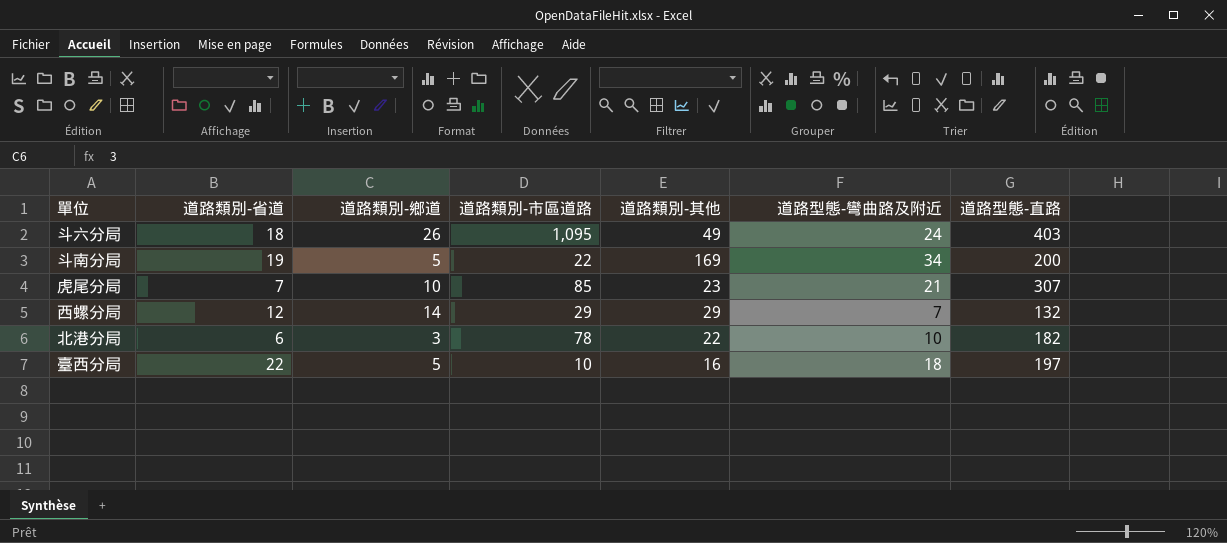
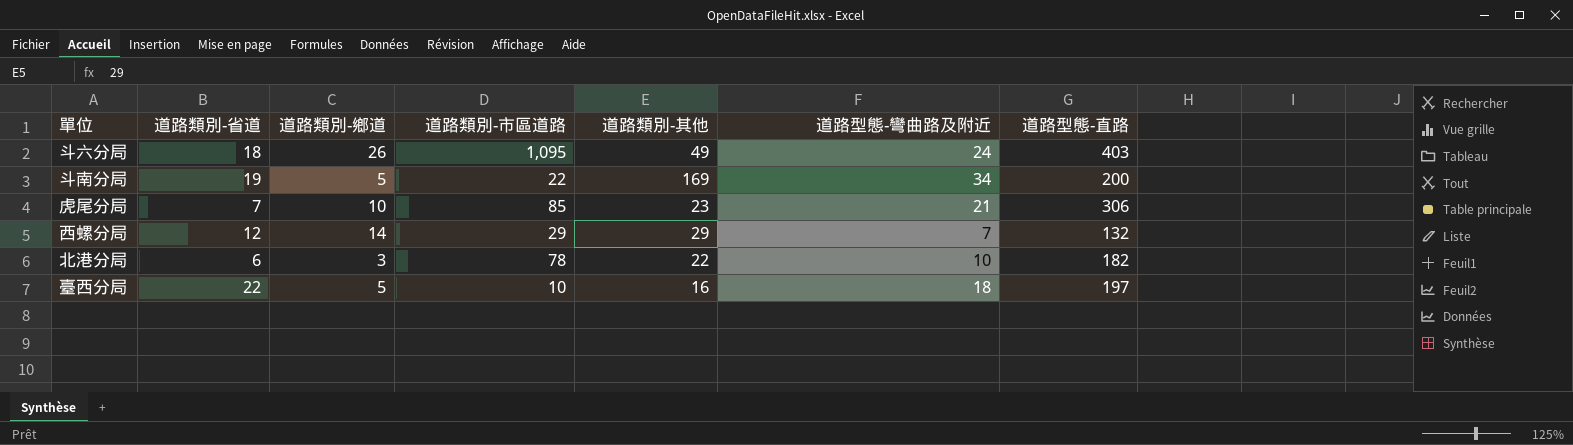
虎尾分局 | 道路型態-直路: 307 -> 306

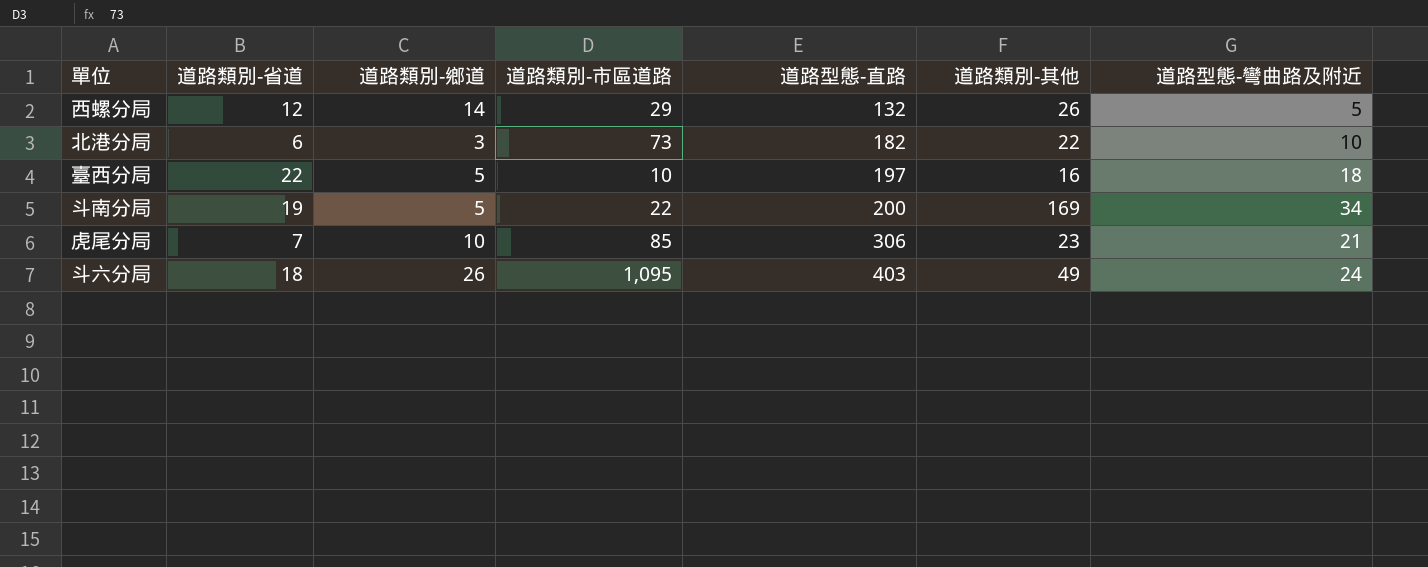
row order: none -> 道路型態-直路 ascending
column 道路型態-直路 | position: 7 -> 5
西螺分局 | 道路類別-其他: 29 -> 26
西螺分局 | 道路型態-彎曲路及附近: 7 -> 5
北港分局 | 道路類別-市區道路: 78 -> 73

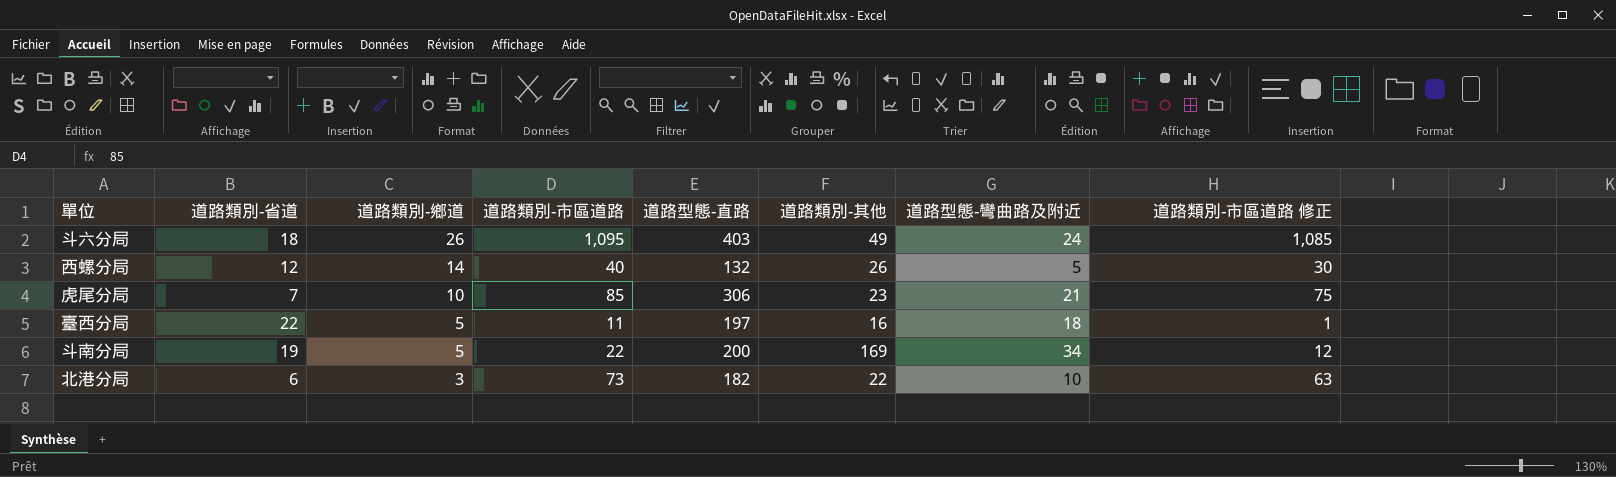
row order: 道路型態-直路 ascending -> 道路類別-鄉道 descending
column 道路類別-市區道路 修正 | formula: none -> [道路類別-市區道路] - 10
西螺分局 | 道路類別-市區道路: 29 -> 40
臺西分局 | 道路類別-市區道路: 10 -> 11

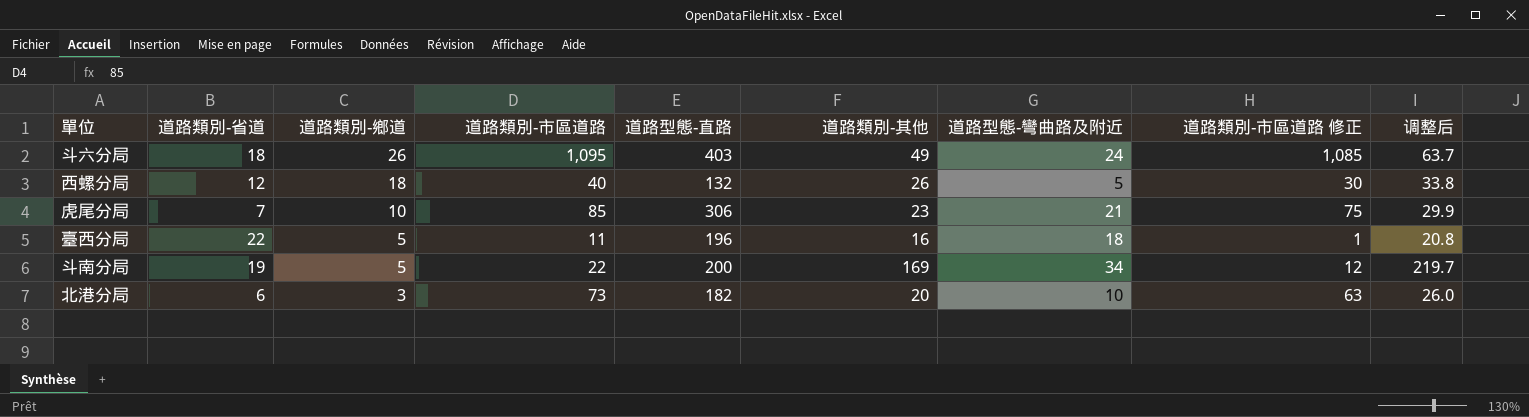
column 调整后 | formula: none -> [道路類別-其他] * 1.3
西螺分局 | 道路類別-鄉道: 14 -> 18
臺西分局 | 道路型態-直路: 197 -> 196
北港分局 | 道路類別-其他: 22 -> 20

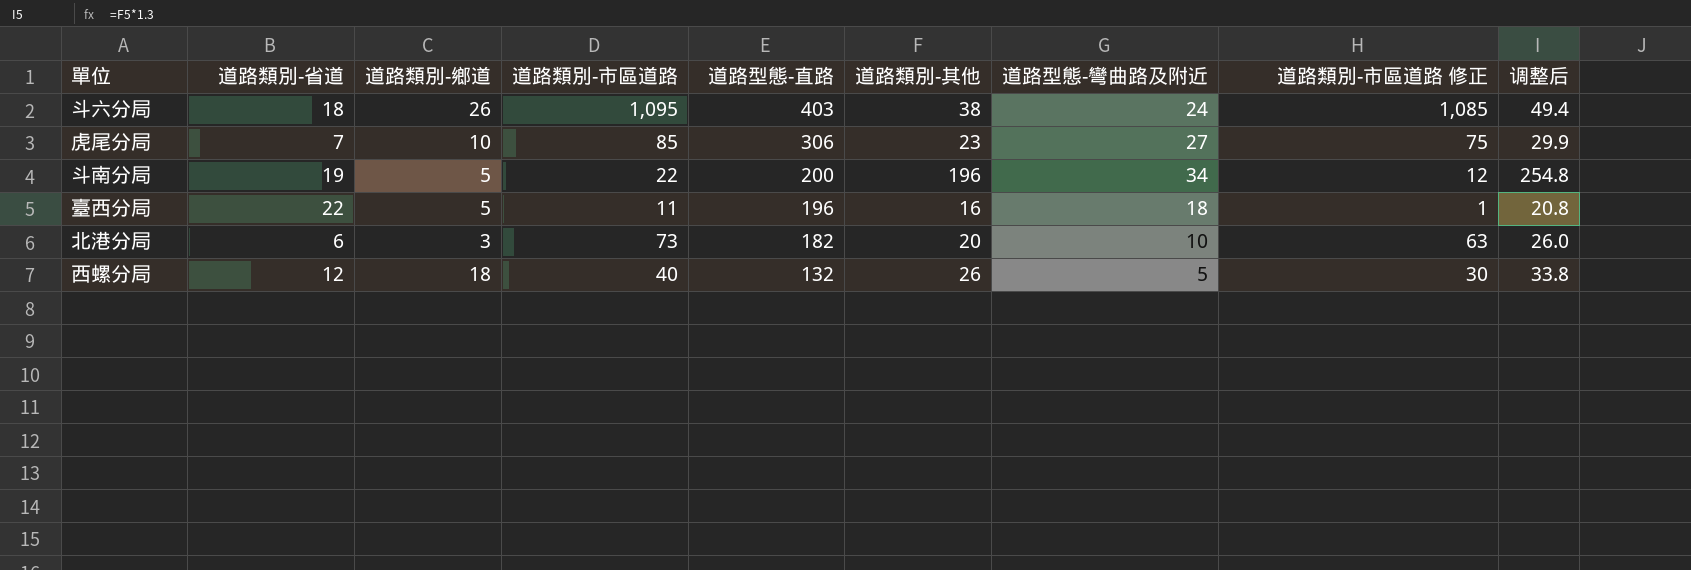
row order: 道路類別-鄉道 descending -> 道路型態-直路 descending
斗六分局 | 道路類別-其他: 49 -> 38
斗六分局 | 调整后: 63.7 -> 49.4
虎尾分局 | 道路型態-彎曲路及附近: 21 -> 27
斗南分局 | 道路類別-其他: 169 -> 196
斗南分局 | 调整后: 219.7 -> 254.8

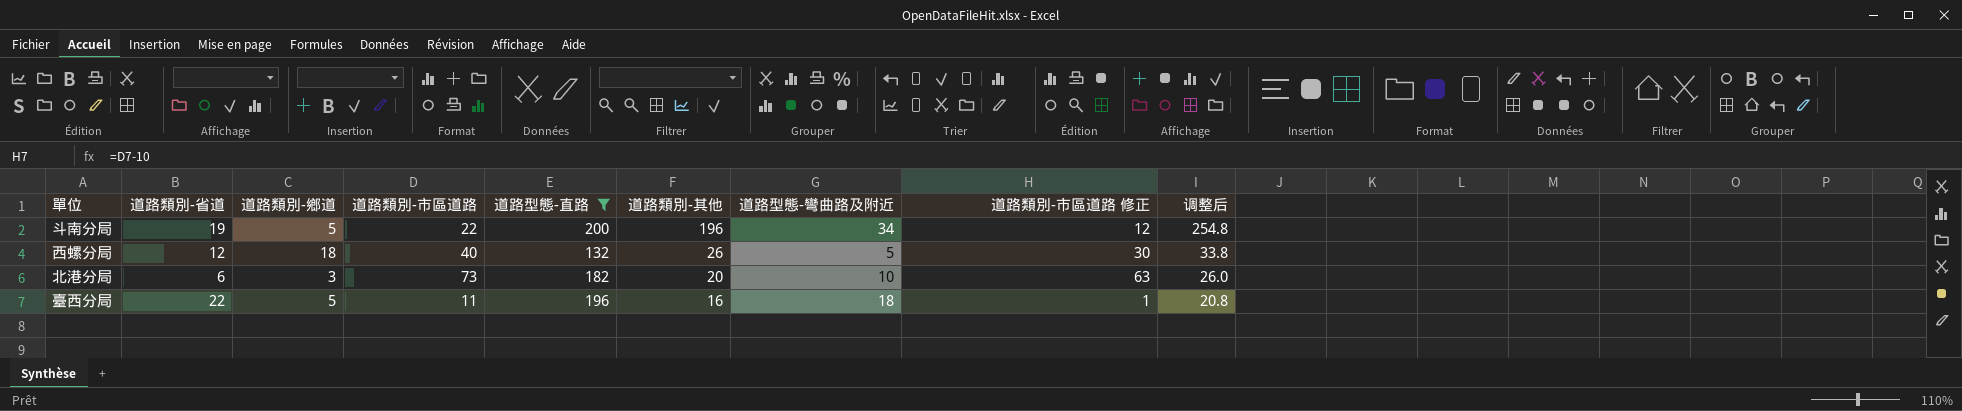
filter: none -> 道路型態-直路 <= 200
row order: 道路型態-直路 descending -> 道路類別-其他 descending

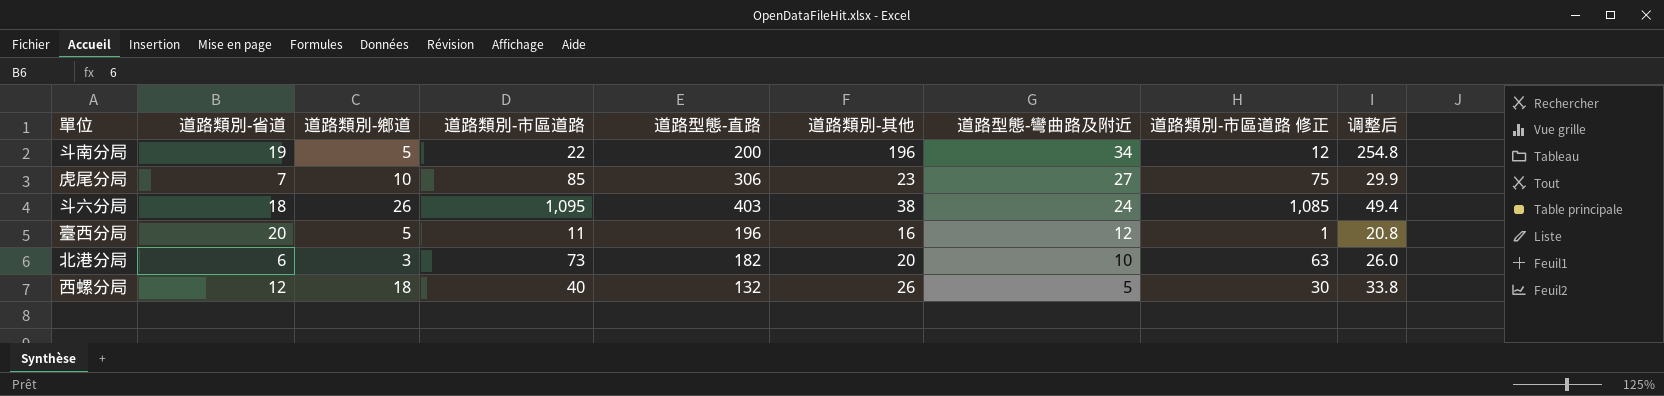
filter: 道路型態-直路 <= 200 -> none
row order: 道路類別-其他 descending -> 道路型態-彎曲路及附近 descending
臺西分局 | 道路類別-省道: 22 -> 20
臺西分局 | 道路型態-彎曲路及附近: 18 -> 12

